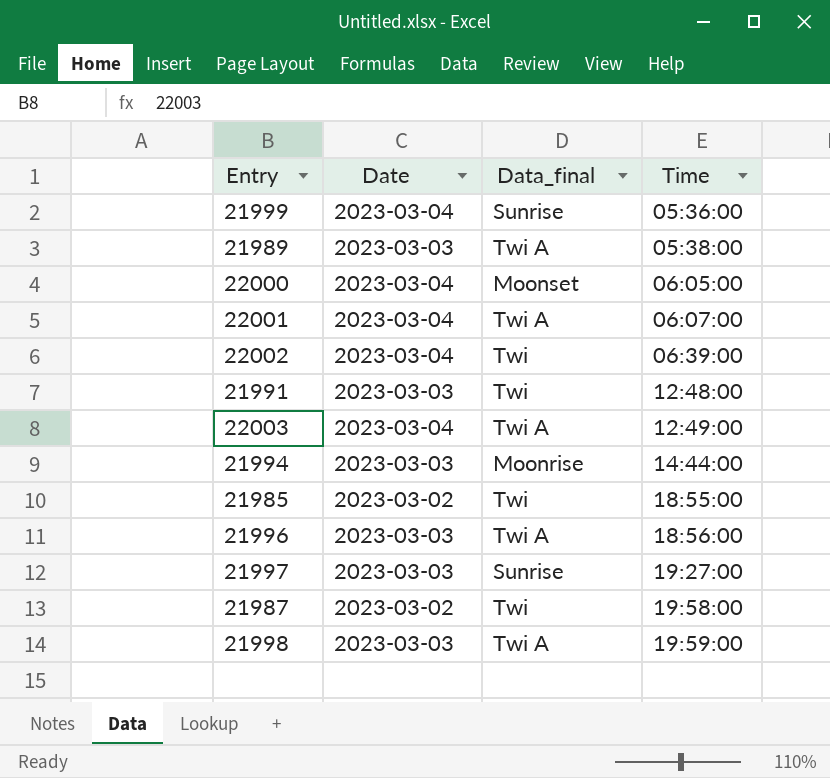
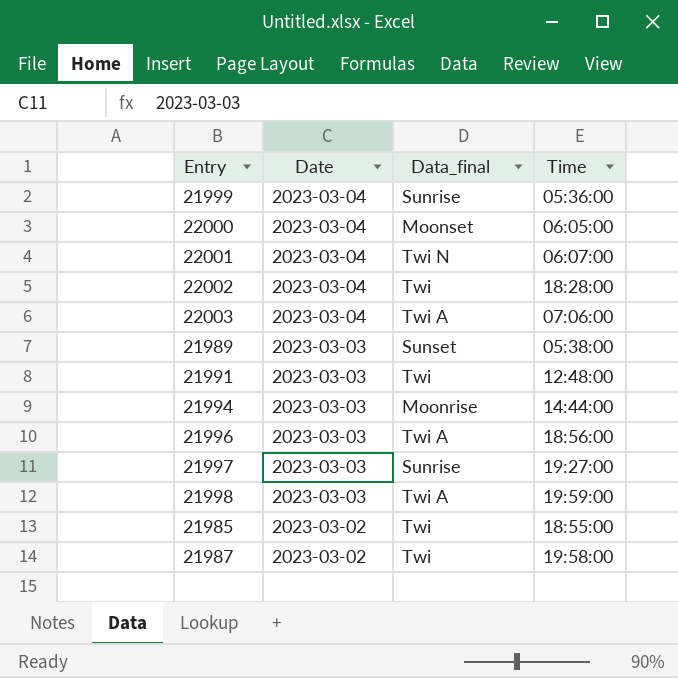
row order: Time ascending -> Date descending
22001 | Data_final: Twi A -> Twi N
22002 | Time: 06:39:00 -> 18:28:00
22003 | Time: 12:49:00 -> 07:06:00
21989 | Data_final: Twi A -> Sunset

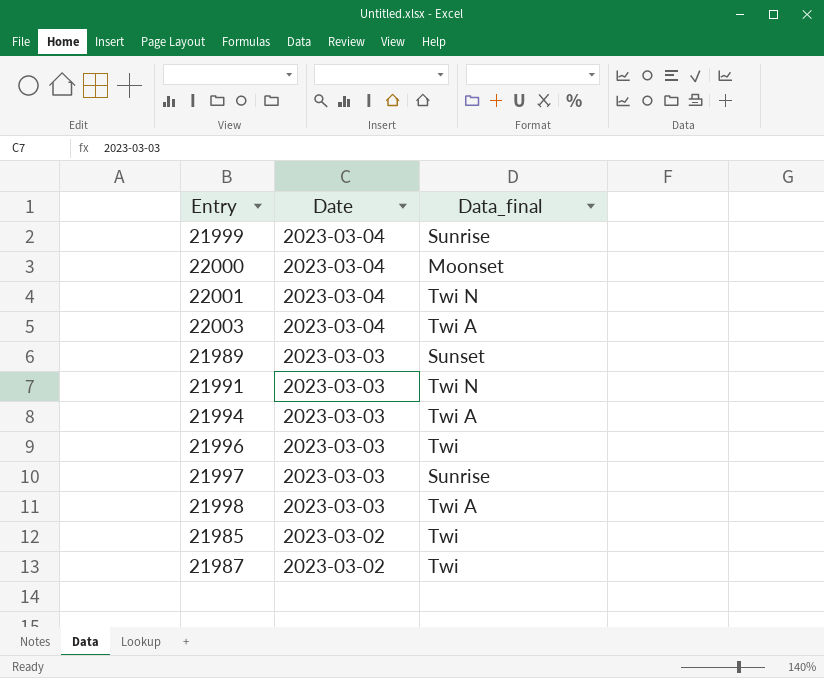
column Time | position: 4 -> none
row 22002: 2023-03-04 | Twi | 18:28:00 -> none
21991 | Data_final: Twi -> Twi N
21994 | Data_final: Moonrise -> Twi A
21996 | Data_final: Twi A -> Twi

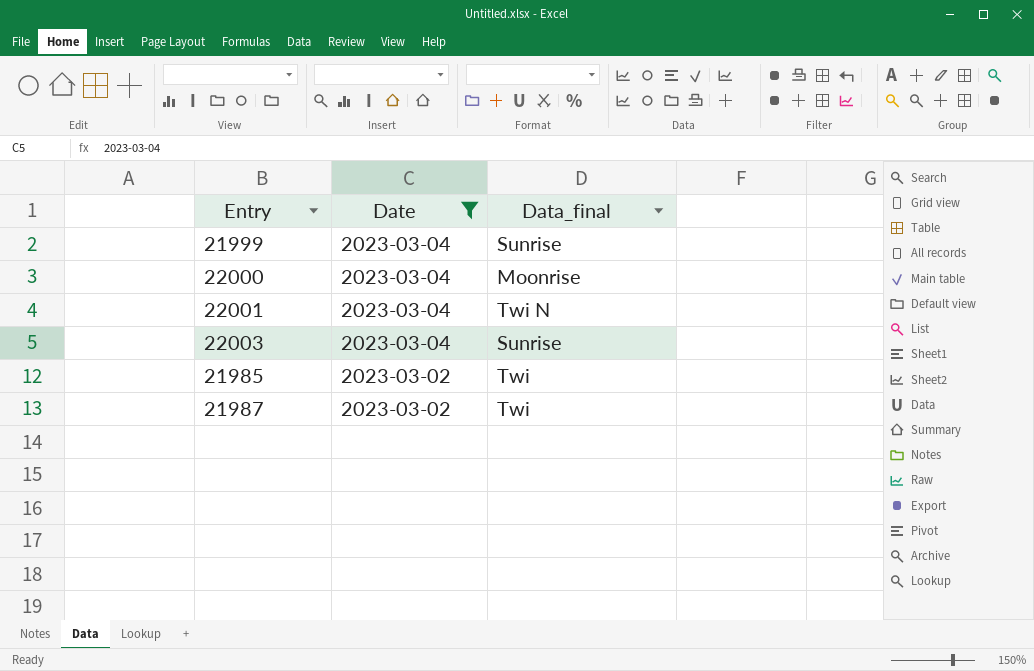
filter: none -> Date != 2023-03-03
22000 | Data_final: Moonset -> Moonrise
22003 | Data_final: Twi A -> Sunrise

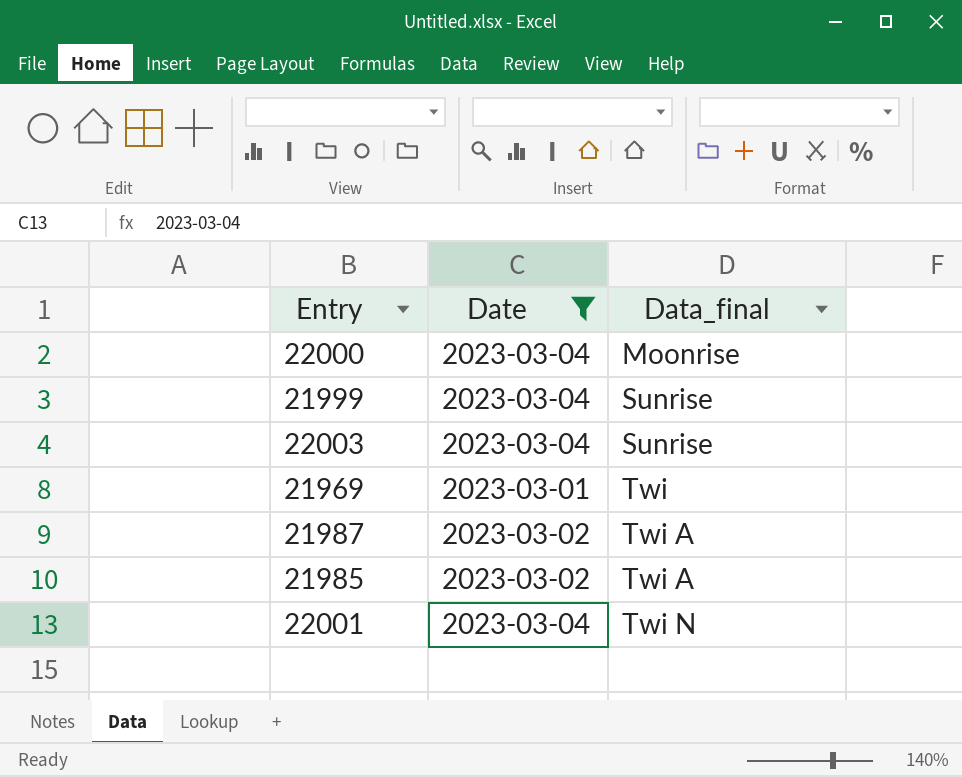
row order: Date descending -> Data_final ascending
row 21969: none -> 2023-03-01 | Twi
21987 | Data_final: Twi -> Twi A
21985 | Data_final: Twi -> Twi A

